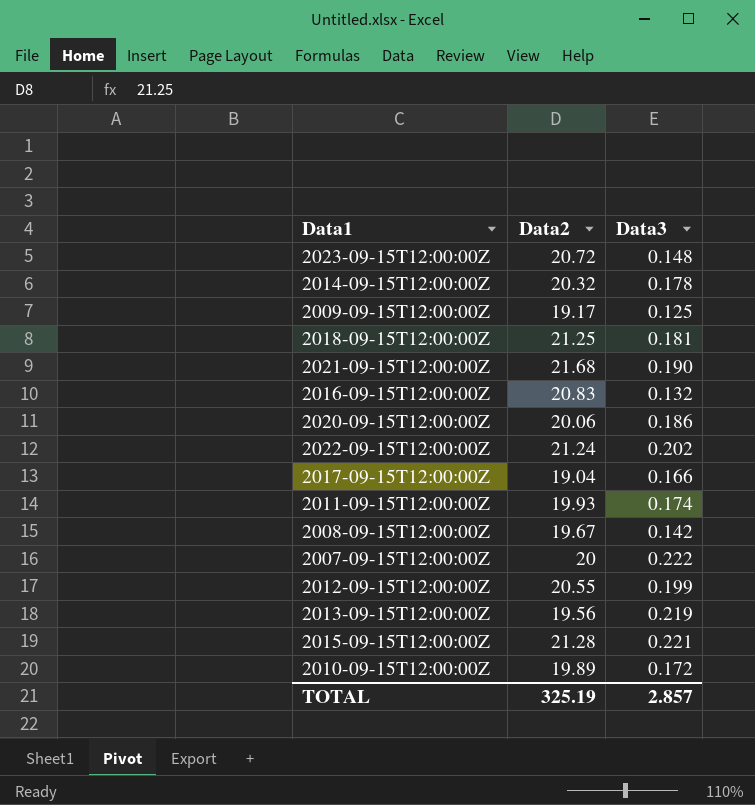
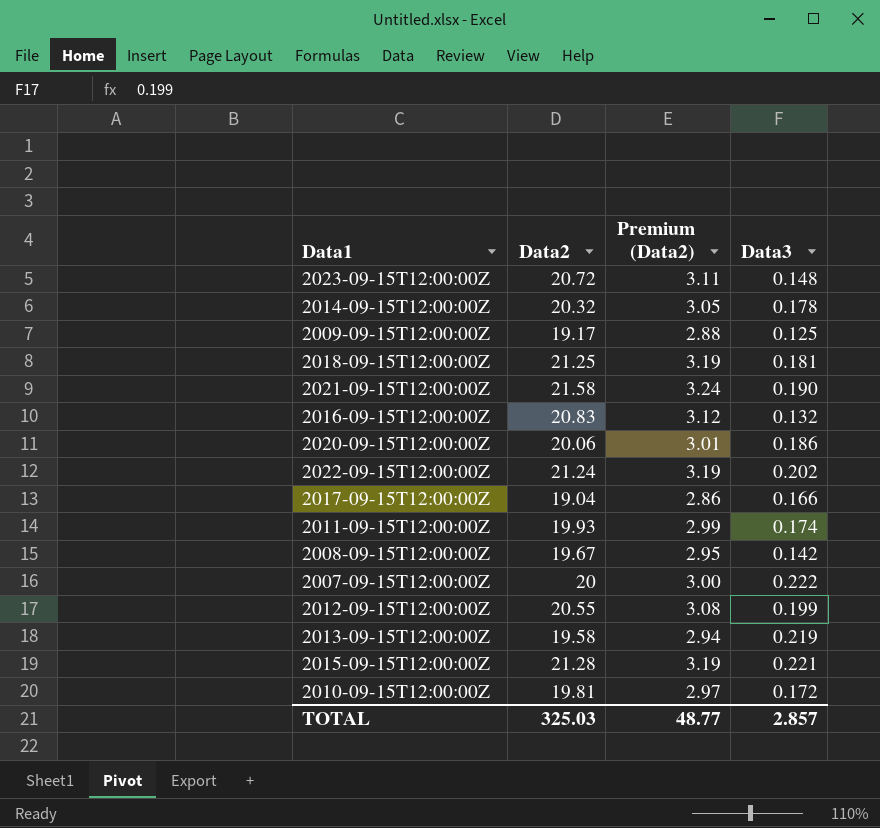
column Premium (Data2) | formula: none -> [Data2] * 0.15
2021-09-15T12:00:00Z | Data2: 21.68 -> 21.58
2013-09-15T12:00:00Z | Data2: 19.56 -> 19.58
2010-09-15T12:00:00Z | Data2: 19.89 -> 19.81
TOTAL | Data2: 325.19 -> 325.03

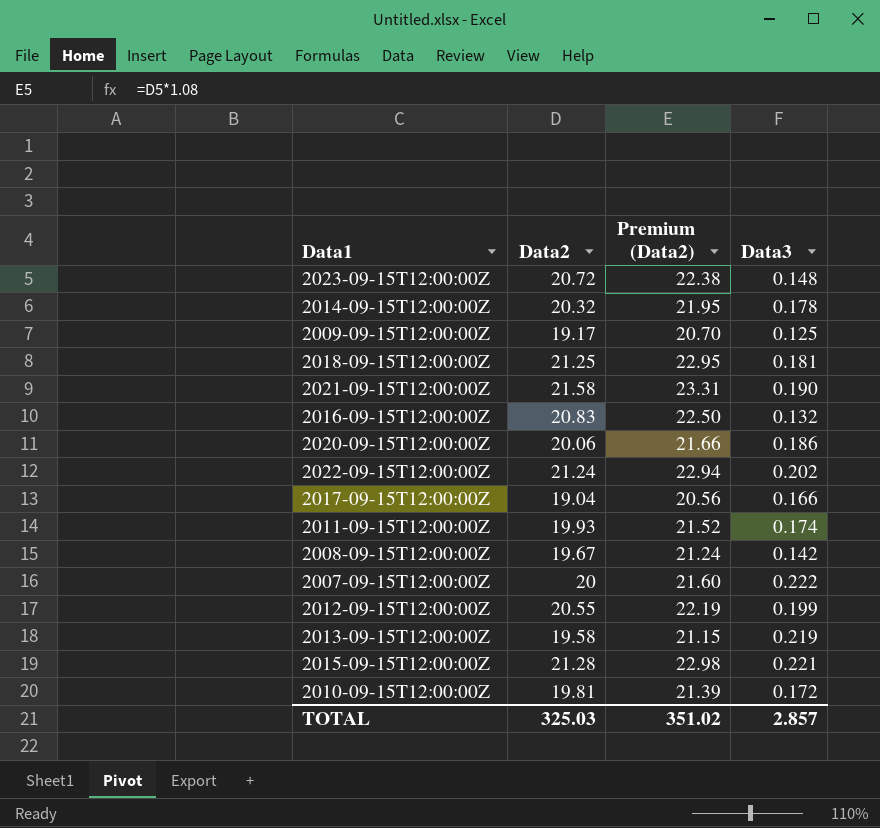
column Premium (Data2) | formula: [Data2] * 0.15 -> [Data2] * 1.08
TOTAL | Premium (Data2): 48.77 -> 351.02

